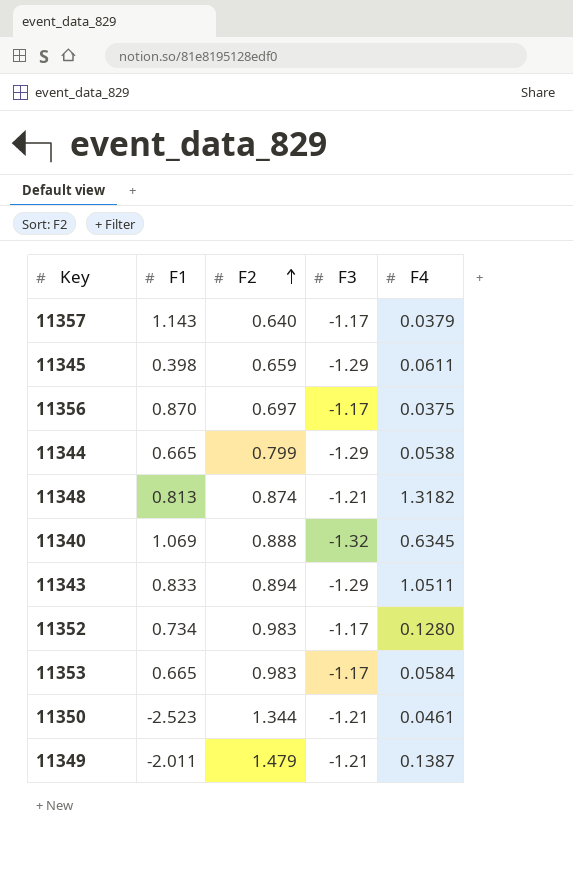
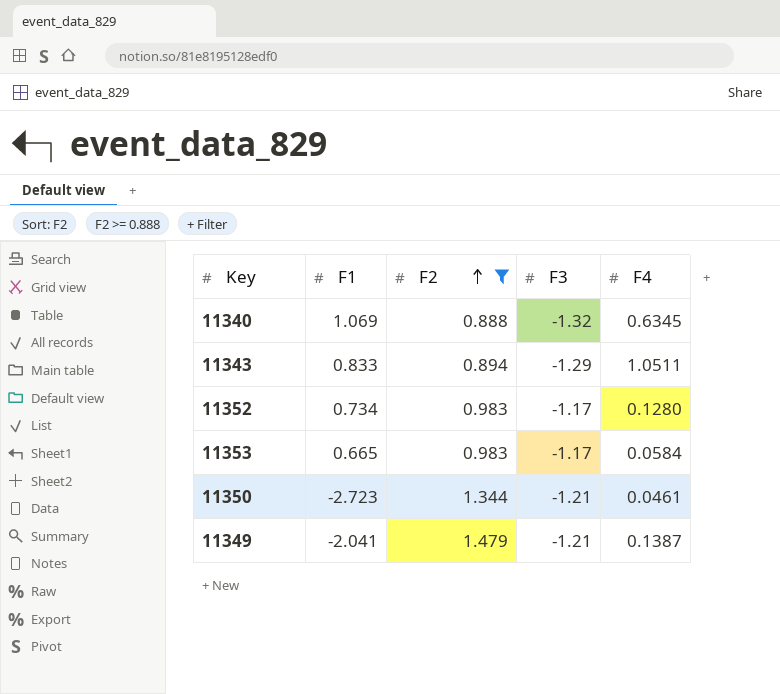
filter: none -> F2 >= 0.888
11350 | F1: -2.523 -> -2.723
11349 | F1: -2.011 -> -2.041

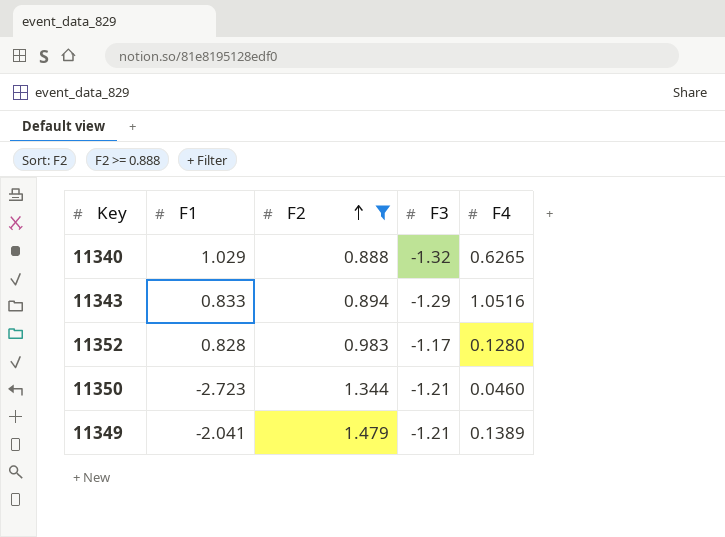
row 11353: 0.665 | 0.983 | -1.17 | 0.0584 -> none
11340 | F1: 1.069 -> 1.029
11340 | F4: 0.6345 -> 0.6265
11343 | F4: 1.0511 -> 1.0516
11352 | F1: 0.734 -> 0.828
11350 | F4: 0.0461 -> 0.0460
11349 | F4: 0.1387 -> 0.1389

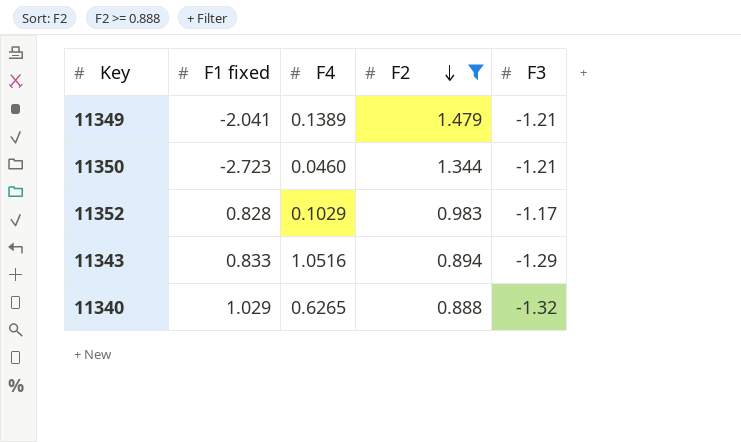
row order: F2 ascending -> F2 descending
column name: F1 -> F1 fixed
column F4 | position: 5 -> 3
11352 | F4: 0.1280 -> 0.1029

